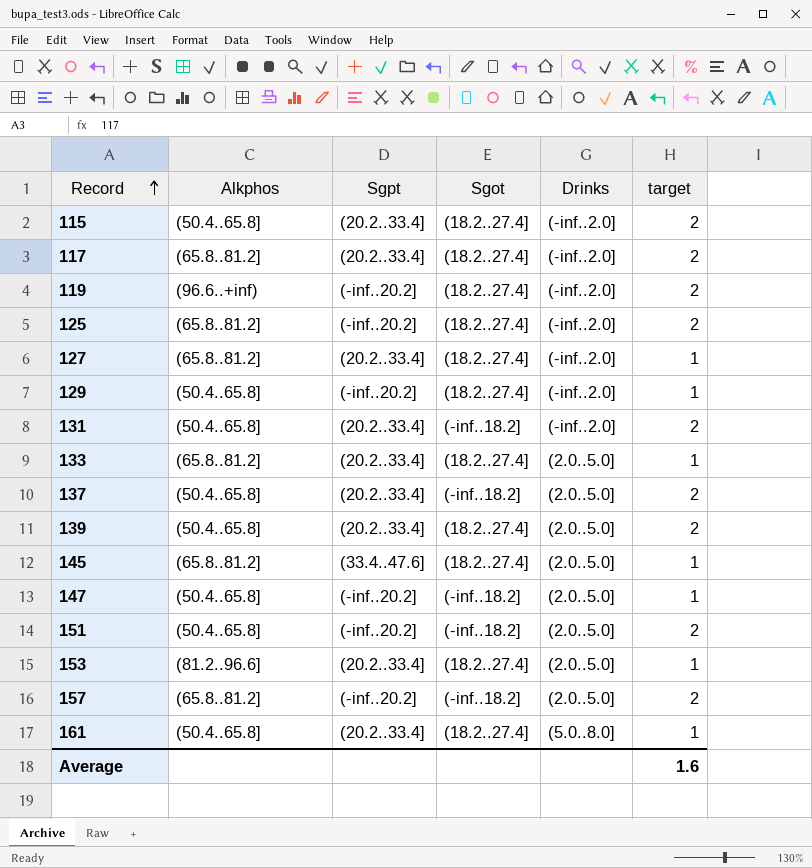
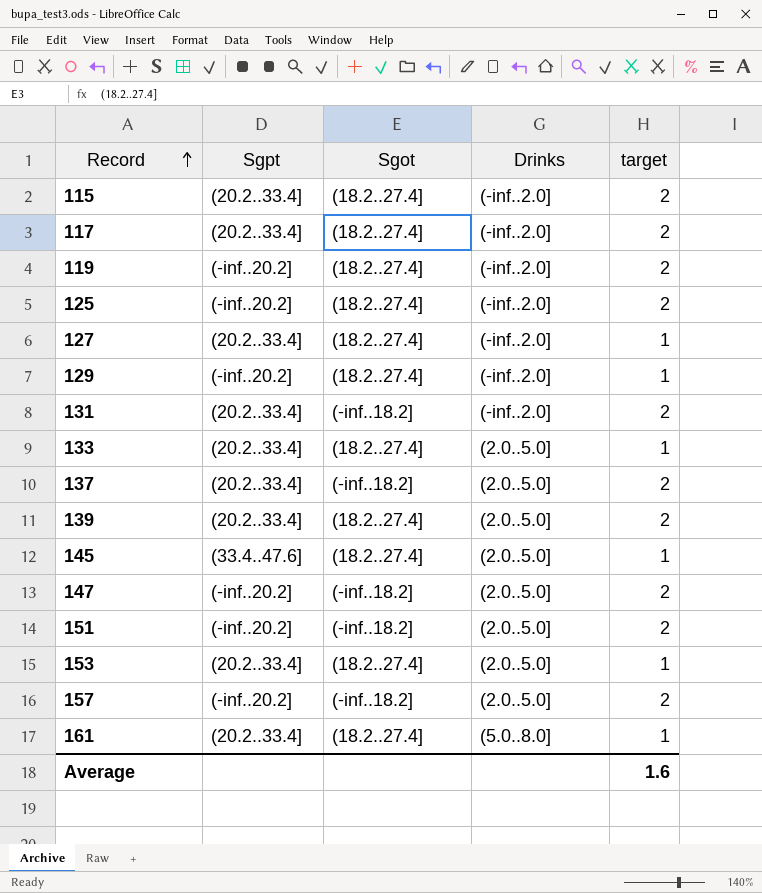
column Alkphos | position: 2 -> none
147 | target: 1 -> 2

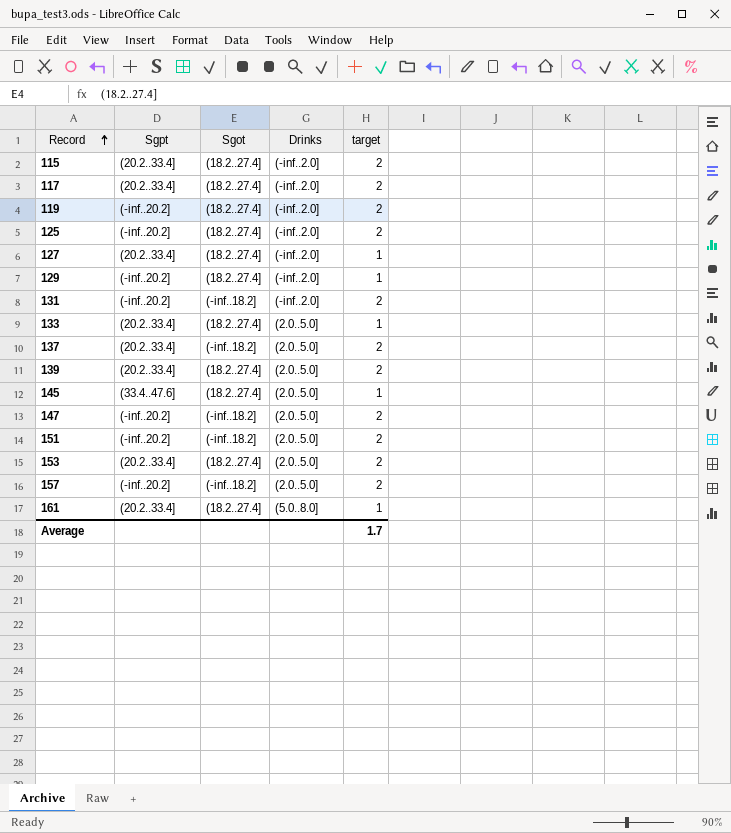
131 | Sgpt: (20.2..33.4] -> (-inf..20.2]
153 | target: 1 -> 2
Average | target: 1.6 -> 1.7

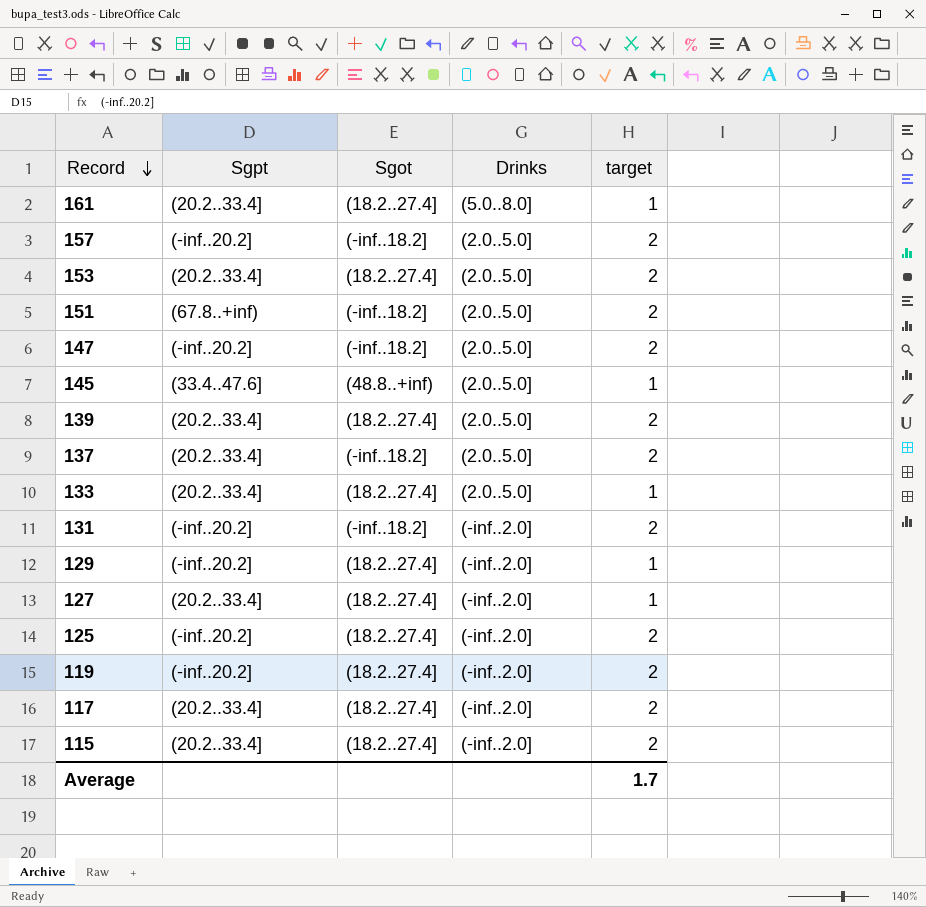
row order: Record ascending -> Record descending
151 | Sgpt: (-inf..20.2] -> (67.8..+inf)
145 | Sgot: (18.2..27.4] -> (48.8..+inf)

